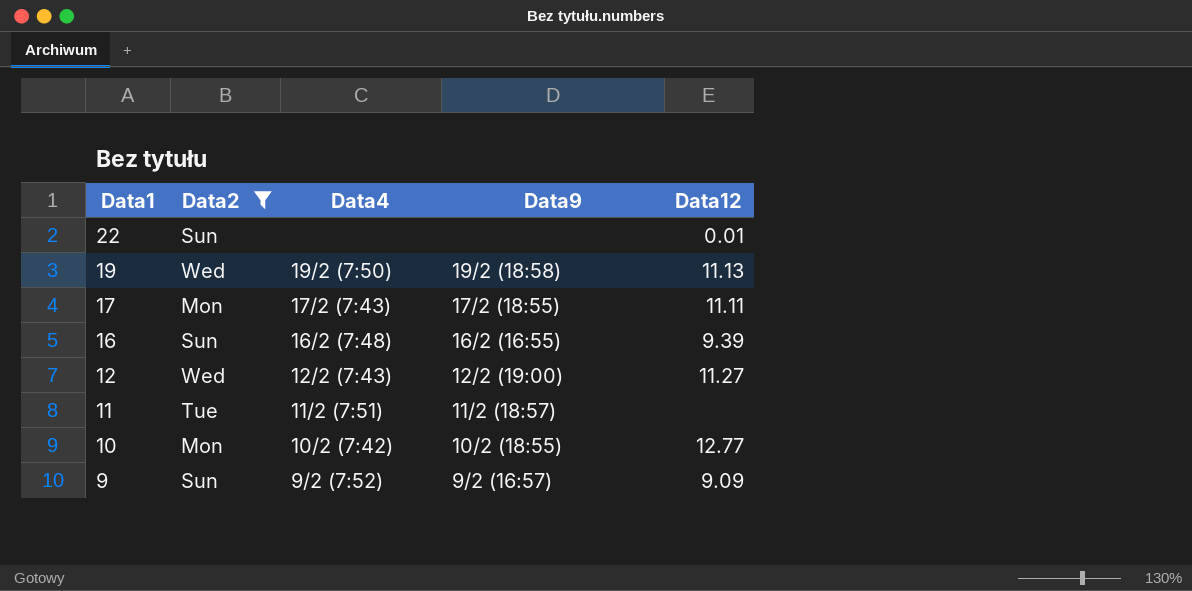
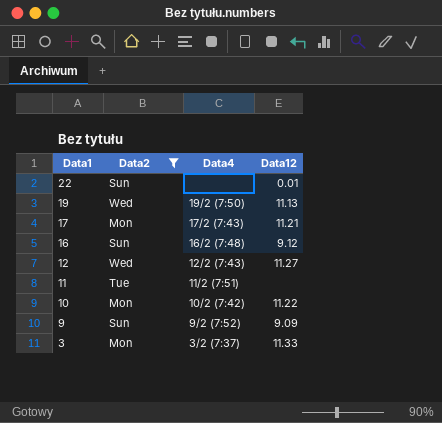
column Data9 | position: 4 -> none
17 | Data12: 11.11 -> 11.21
16 | Data12: 9.39 -> 9.12
10 | Data12: 12.77 -> 11.22
row 3: none -> Mon | 3/2 (7:37) | 11.33

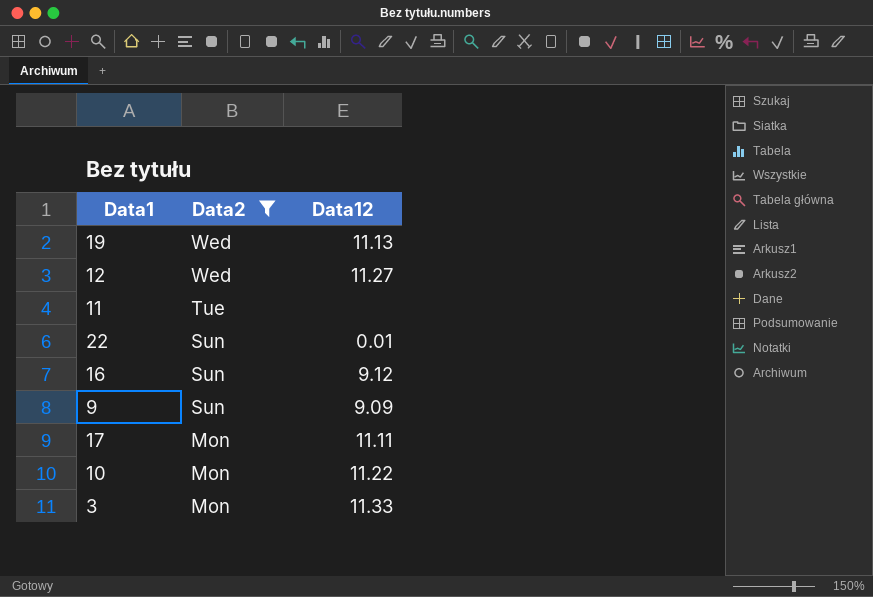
row order: Data1 descending -> Data2 descending
column Data4 | position: 3 -> none
17 | Data12: 11.21 -> 11.11

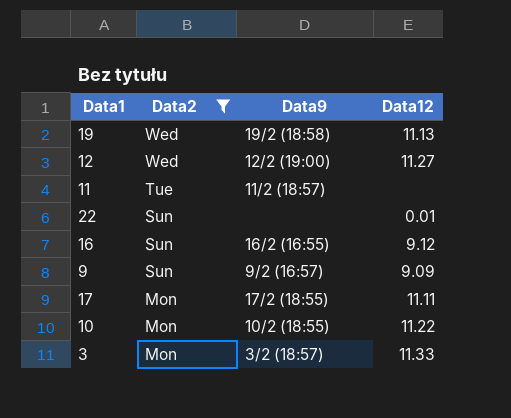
column Data9 | position: none -> 3

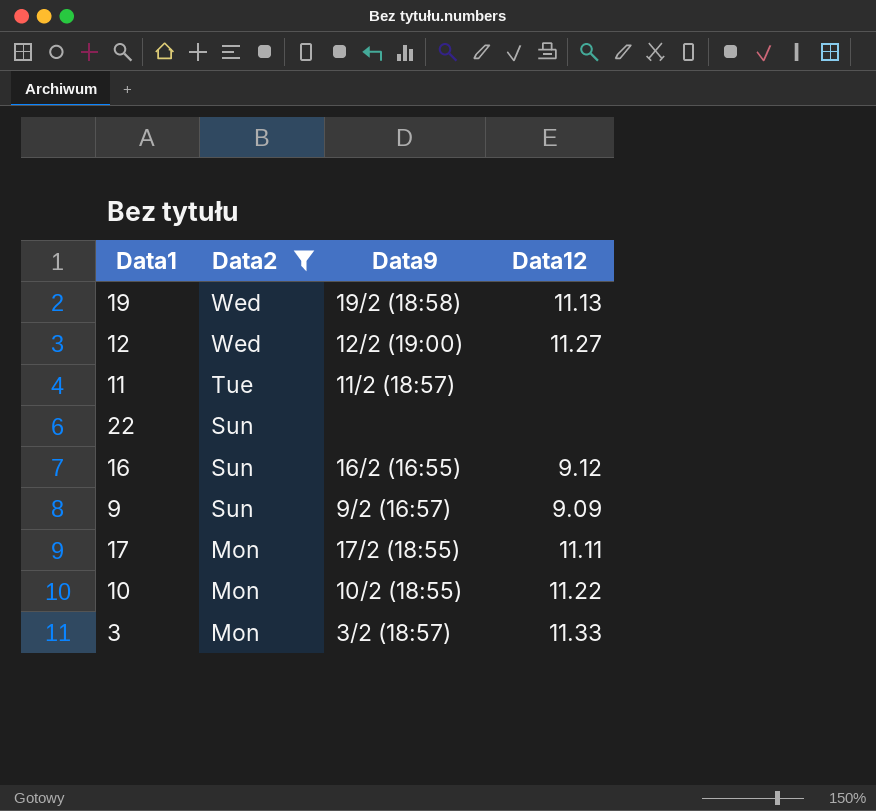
22 | Data12: 0.01 -> none

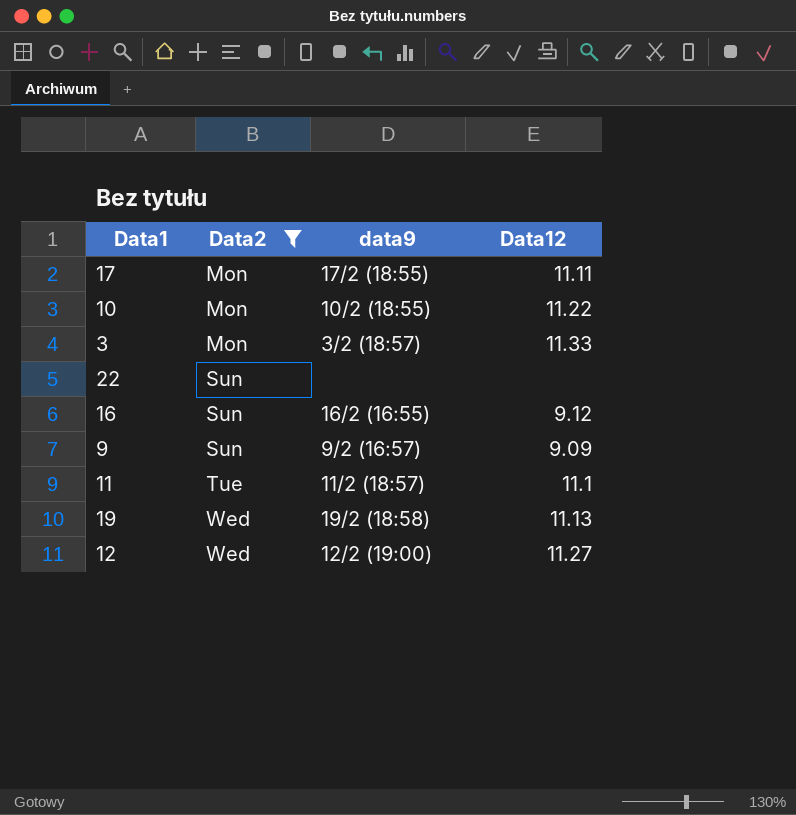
row order: Data2 descending -> Data2 ascending
column name: Data9 -> data9
11 | Data12: none -> 11.1

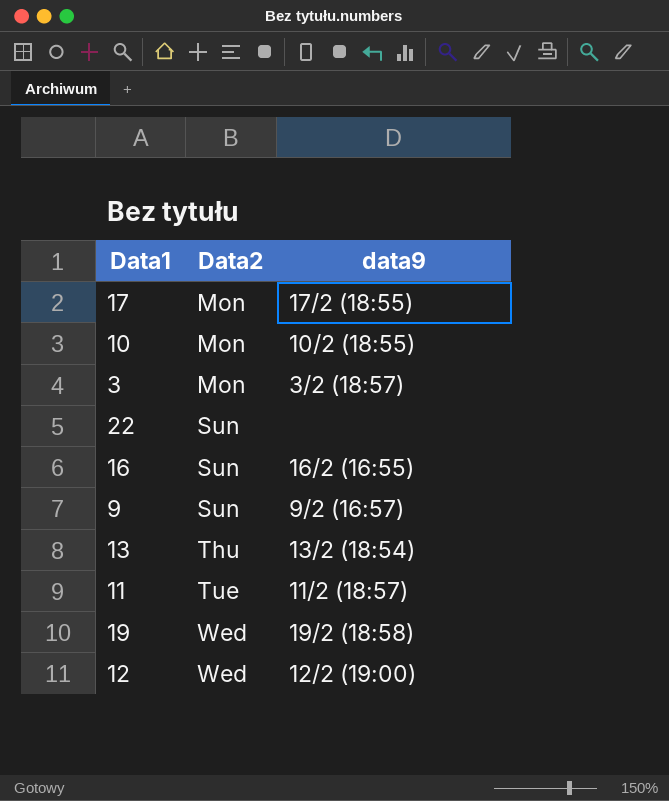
filter: Data2 != Thu -> none
column Data12 | position: 4 -> none

